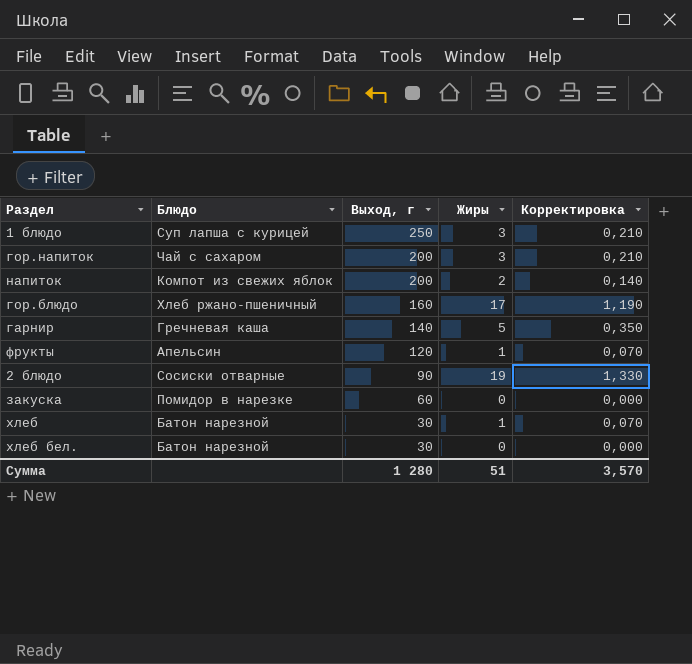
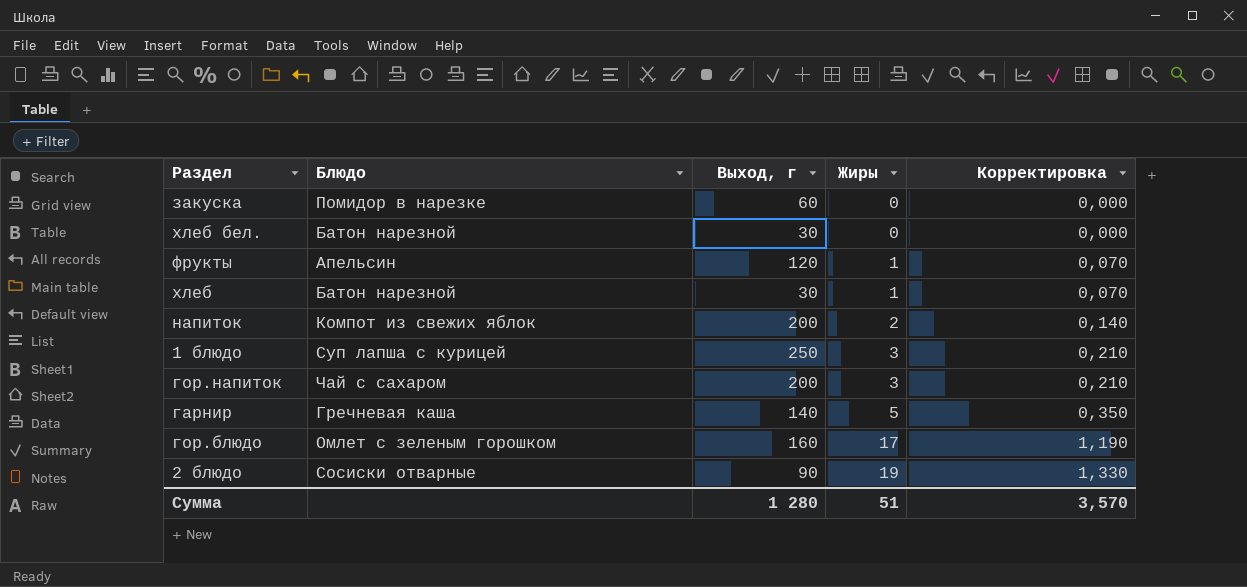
row order: Выход, г descending -> Жиры ascending
гор.блюдо | Блюдо: Хлеб ржано-пшеничный -> Омлет с зеленым горошком

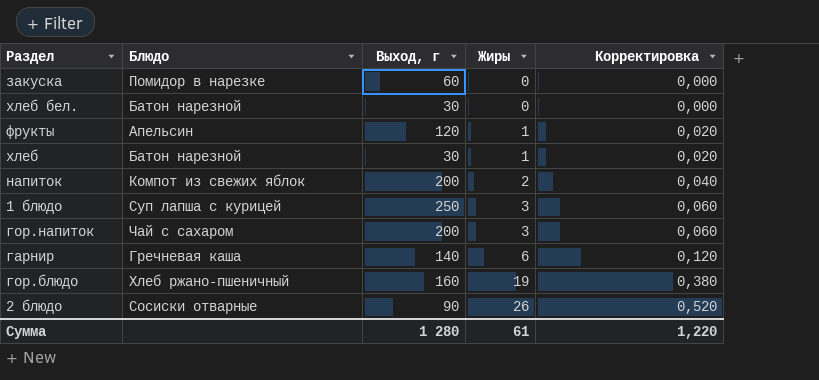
column Корректировка | formula: [Жиры] * 0,07 -> [Жиры] * 0,02
гарнир | Жиры: 5 -> 6
гор.блюдо | Блюдо: Омлет с зеленым горошком -> Хлеб ржано-пшеничный
гор.блюдо | Жиры: 17 -> 19
2 блюдо | Жиры: 19 -> 26
Сумма | Жиры: 51 -> 61
Сумма | Корректировка: 3,570 -> 1,220

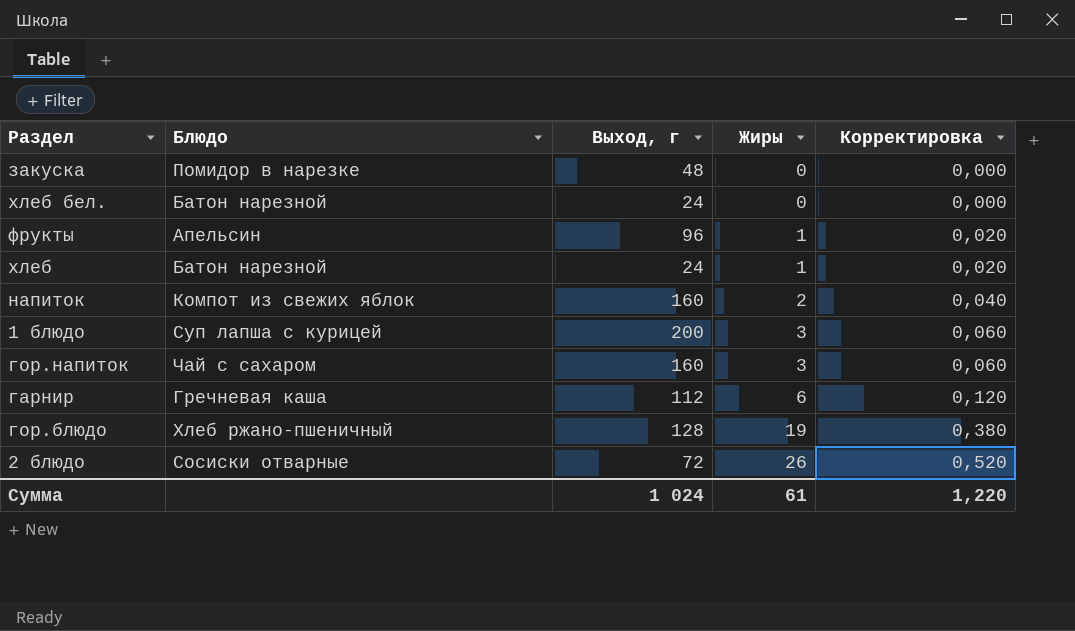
закуска | Выход, г: 60 -> 48
хлеб бел. | Выход, г: 30 -> 24
фрукты | Выход, г: 120 -> 96
хлеб | Выход, г: 30 -> 24
напиток | Выход, г: 200 -> 160
1 блюдо | Выход, г: 250 -> 200
гор.напиток | Выход, г: 200 -> 160
гарнир | Выход, г: 140 -> 112
гор.блюдо | Выход, г: 160 -> 128
2 блюдо | Выход, г: 90 -> 72
Сумма | Выход, г: 1 280 -> 1 024

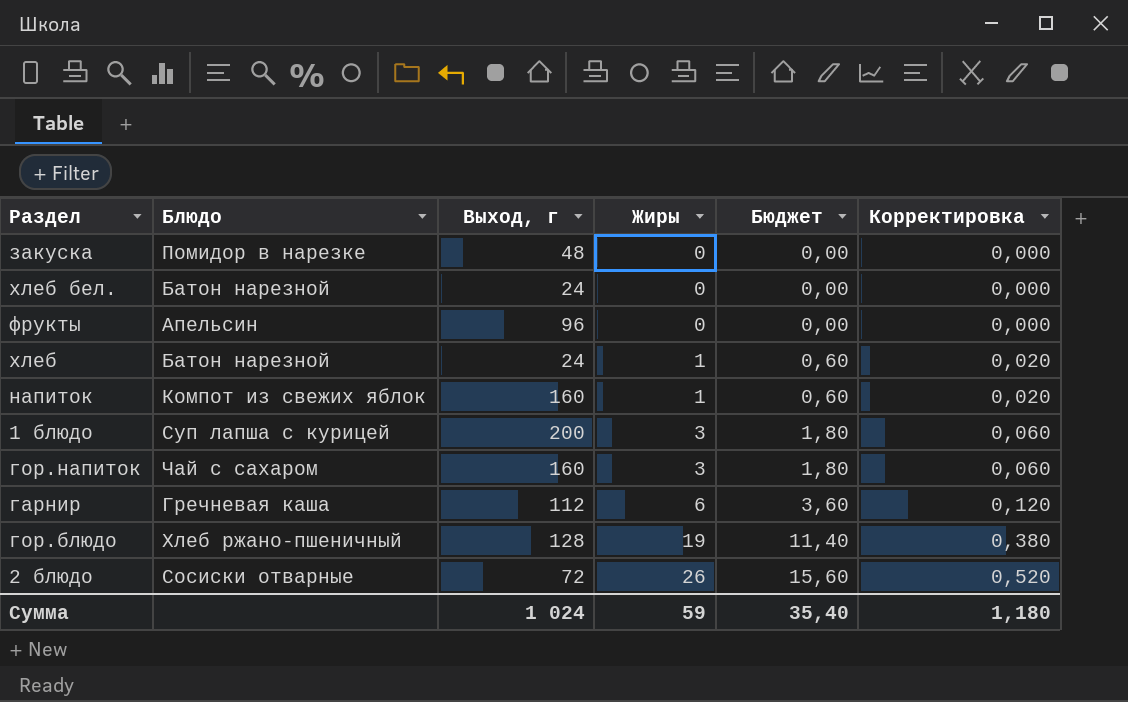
column Бюджет | formula: none -> [Жиры] * 0,6
фрукты | Жиры: 1 -> 0
фрукты | Корректировка: 0,020 -> 0,000
напиток | Жиры: 2 -> 1
напиток | Корректировка: 0,040 -> 0,020
Сумма | Жиры: 61 -> 59
Сумма | Корректировка: 1,220 -> 1,180

